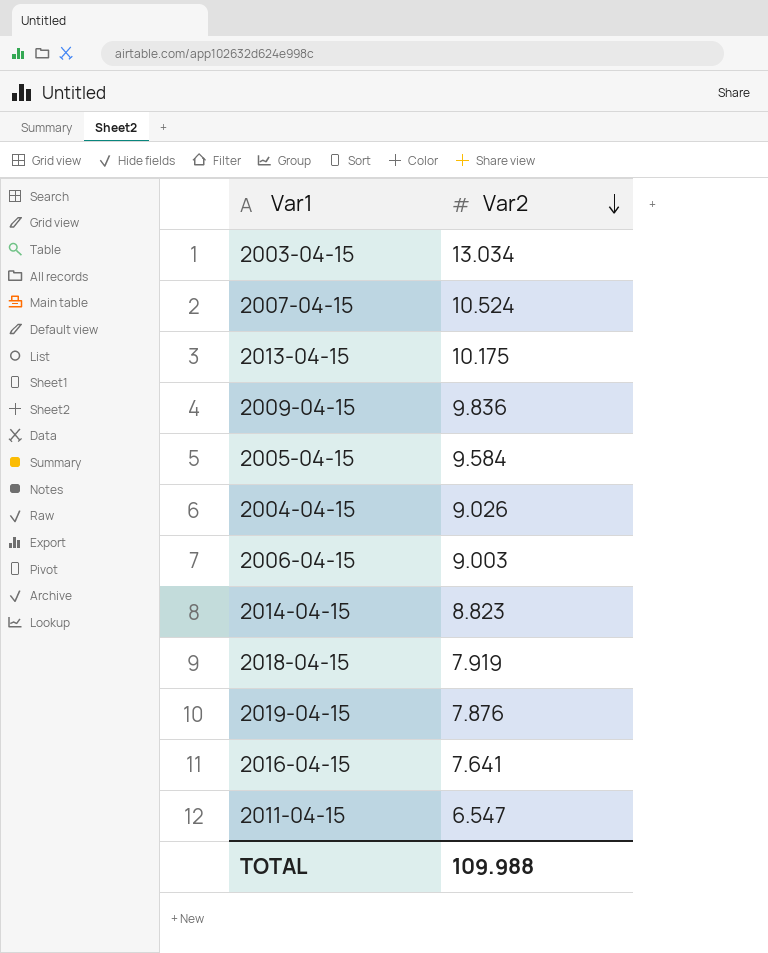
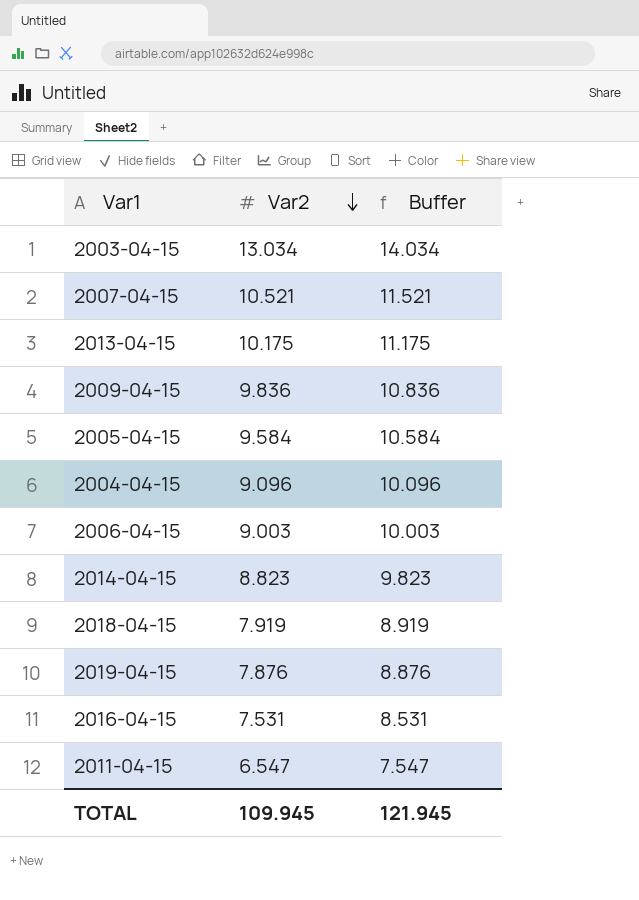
column Buffer | formula: none -> [Var2] + 1
2007-04-15 | Var2: 10.524 -> 10.521
2004-04-15 | Var2: 9.026 -> 9.096
2016-04-15 | Var2: 7.641 -> 7.531
TOTAL | Var2: 109.988 -> 109.945

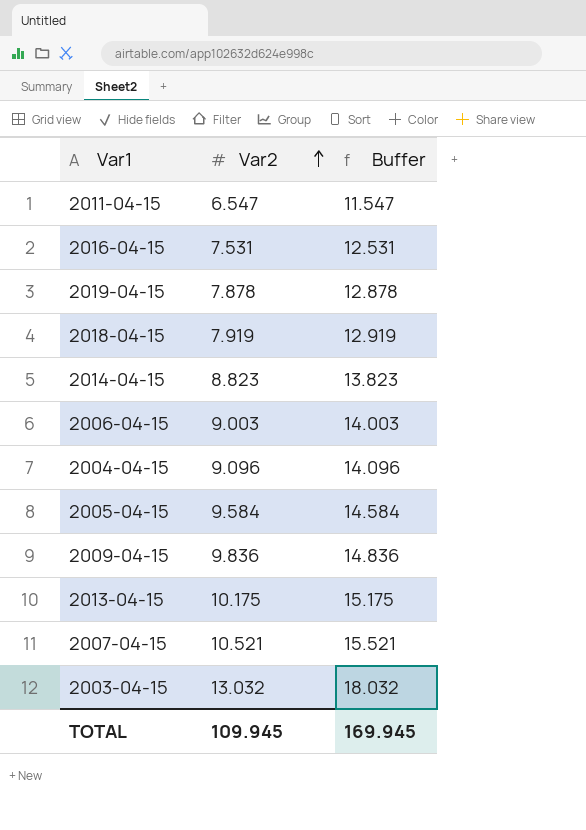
row order: Var2 descending -> Var2 ascending
column Buffer | formula: [Var2] + 1 -> [Var2] + 5
2019-04-15 | Var2: 7.876 -> 7.878
2003-04-15 | Var2: 13.034 -> 13.032
TOTAL | Buffer: 121.945 -> 169.945

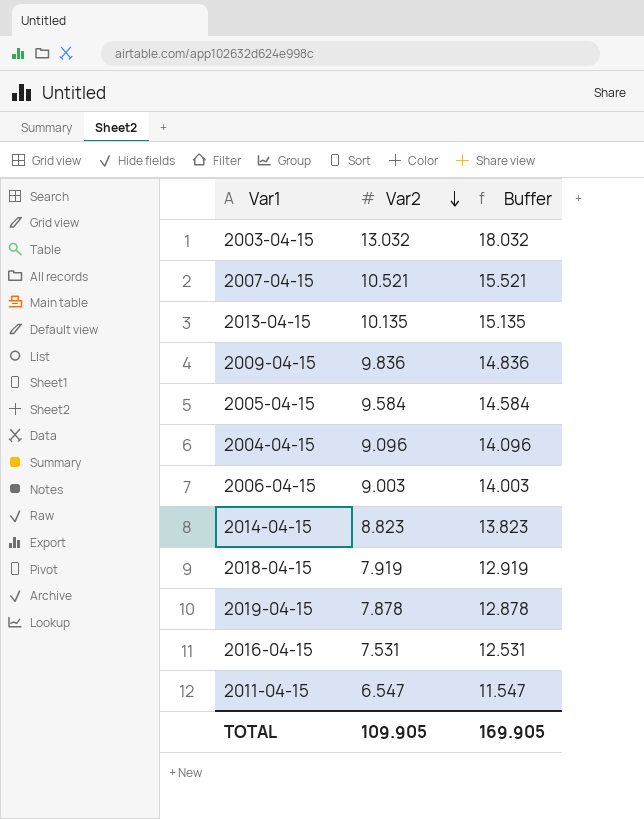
row order: Var2 ascending -> Var2 descending
2013-04-15 | Var2: 10.175 -> 10.135
2013-04-15 | Buffer: 15.175 -> 15.135
TOTAL | Var2: 109.945 -> 109.905
TOTAL | Buffer: 169.945 -> 169.905

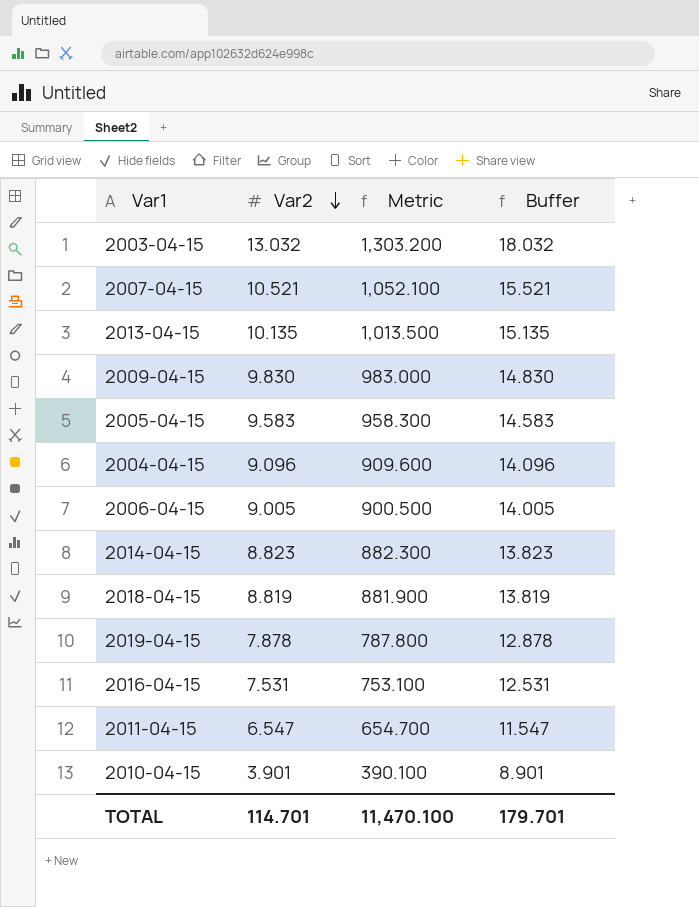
column Metric | formula: none -> [Var2] * 100
2009-04-15 | Var2: 9.836 -> 9.830
2009-04-15 | Buffer: 14.836 -> 14.830
2005-04-15 | Var2: 9.584 -> 9.583
2005-04-15 | Buffer: 14.584 -> 14.583
2006-04-15 | Var2: 9.003 -> 9.005
2006-04-15 | Buffer: 14.003 -> 14.005
2018-04-15 | Var2: 7.919 -> 8.819
2018-04-15 | Buffer: 12.919 -> 13.819
row 2010-04-15: none -> 3.901 | 390.100 | 8.901
TOTAL | Var2: 109.905 -> 114.701
TOTAL | Buffer: 169.905 -> 179.701

